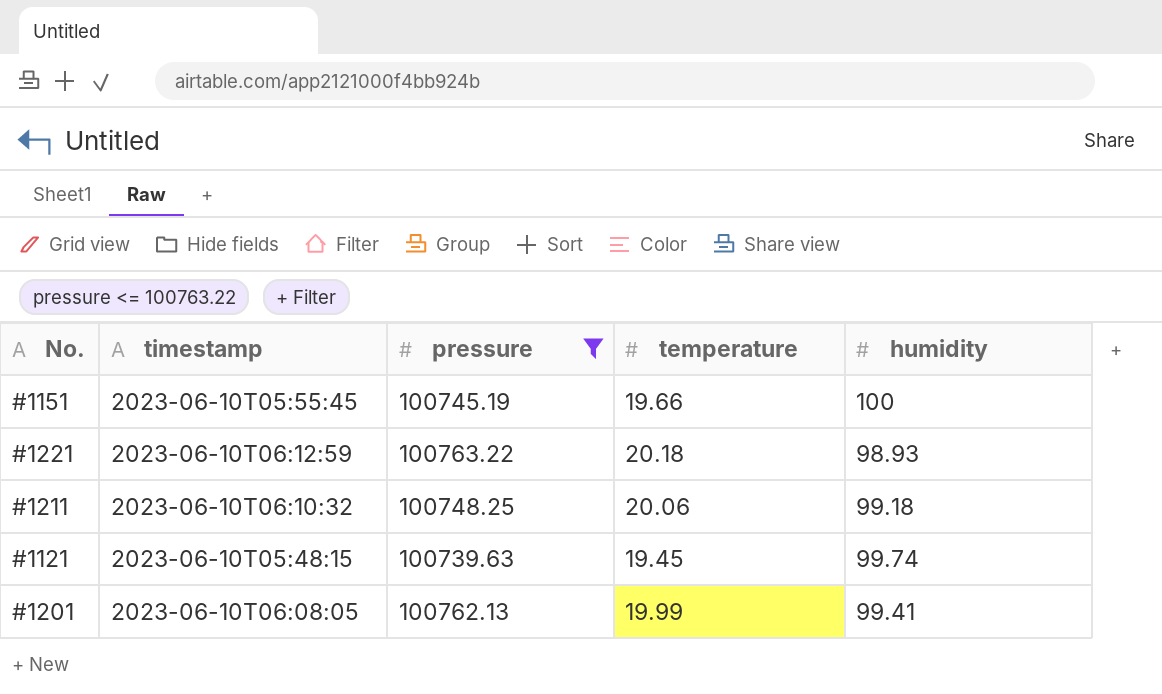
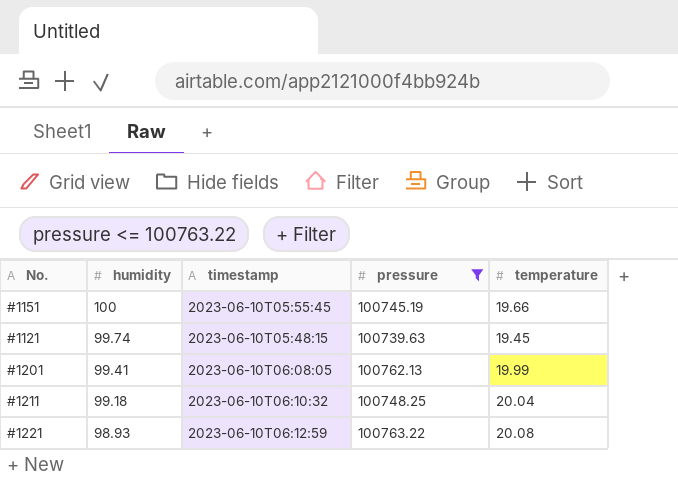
row order: none -> humidity descending
column humidity | position: 5 -> 2
#1211 | temperature: 20.06 -> 20.04
#1221 | temperature: 20.18 -> 20.08

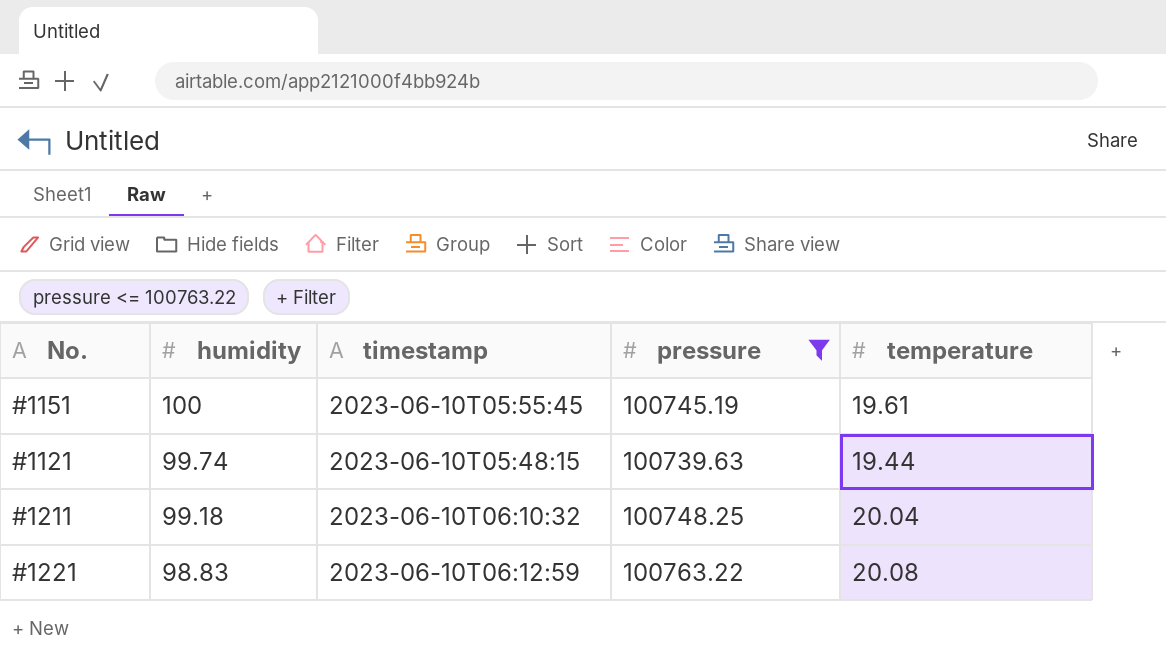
row #1201: 99.41 | 2023-06-10T06:08:05 | 100762.13 | 19.99 -> none
#1151 | temperature: 19.66 -> 19.61
#1121 | temperature: 19.45 -> 19.44
#1221 | humidity: 98.93 -> 98.83

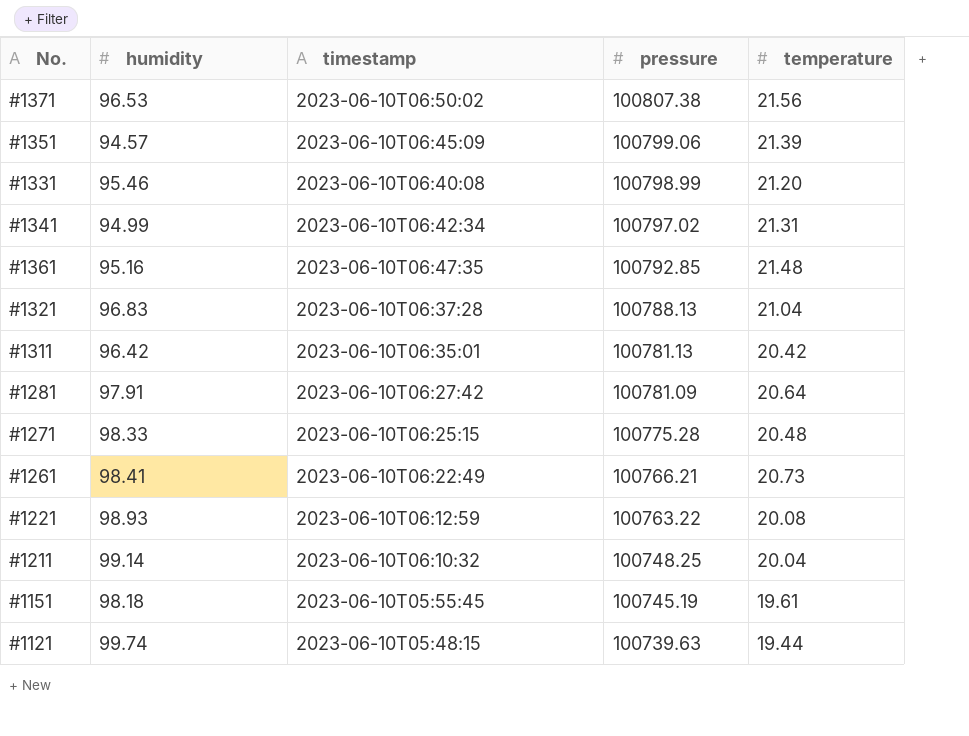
filter: pressure <= 100763.22 -> none
row order: humidity descending -> pressure descending
#1221 | humidity: 98.83 -> 98.93
#1211 | humidity: 99.18 -> 99.14
#1151 | humidity: 100 -> 98.18

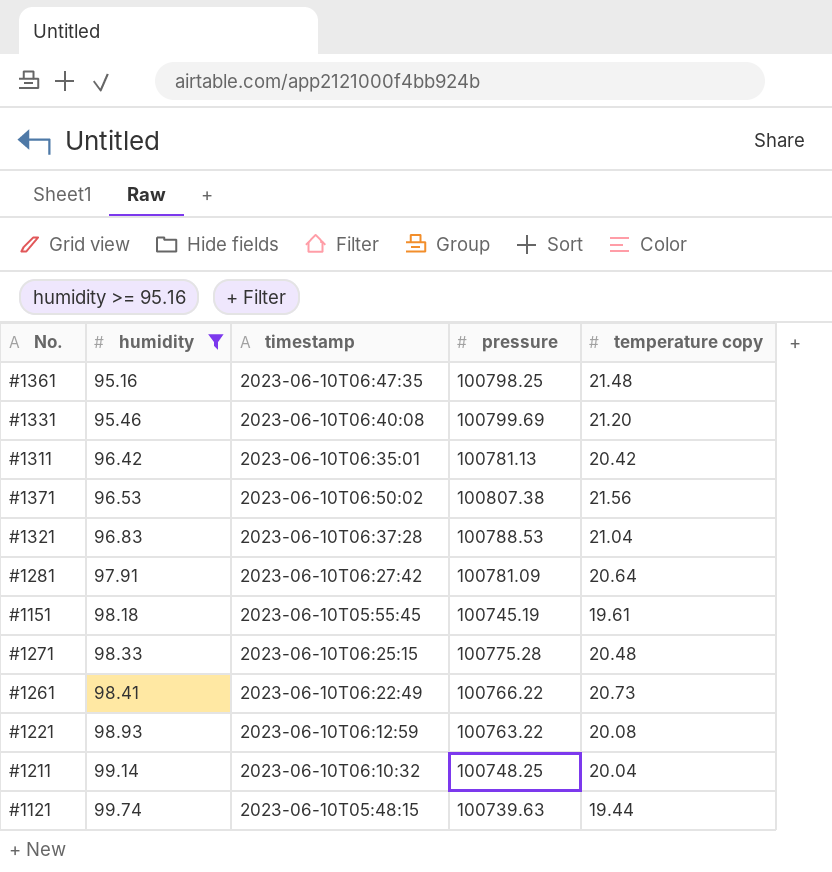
filter: none -> humidity >= 95.16
row order: pressure descending -> humidity ascending
column name: temperature -> temperature copy
#1361 | pressure: 100792.85 -> 100798.25
#1331 | pressure: 100798.99 -> 100799.69
#1321 | pressure: 100788.13 -> 100788.53
#1261 | pressure: 100766.21 -> 100766.22

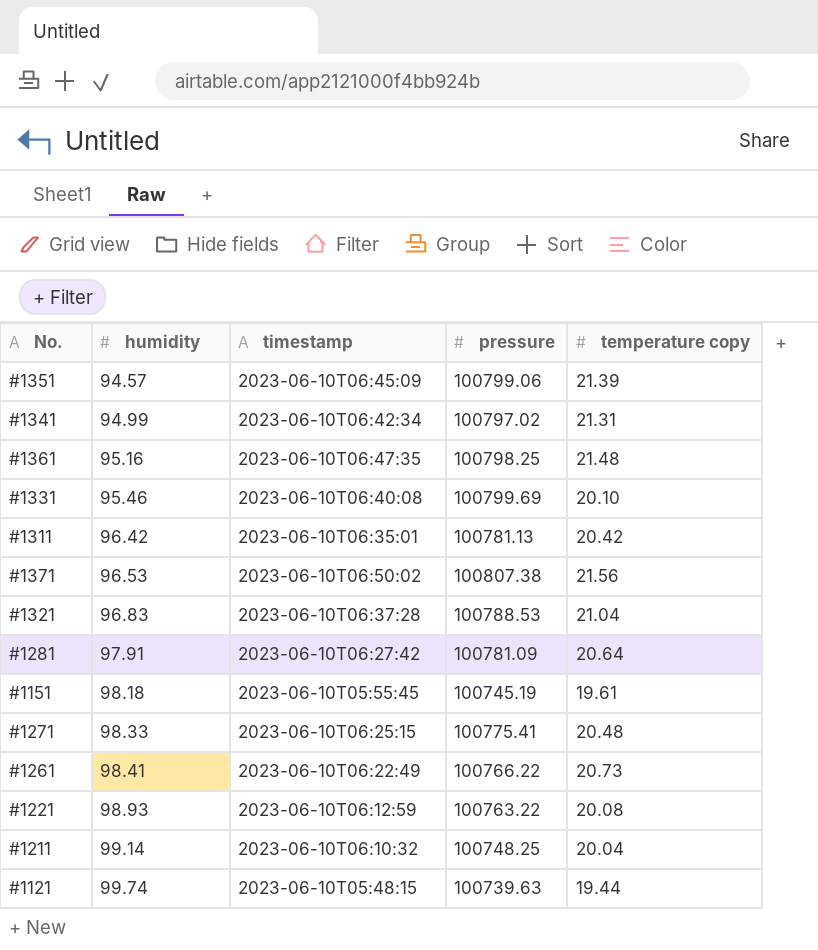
filter: humidity >= 95.16 -> none
#1331 | temperature copy: 21.20 -> 20.10
#1271 | pressure: 100775.28 -> 100775.41

